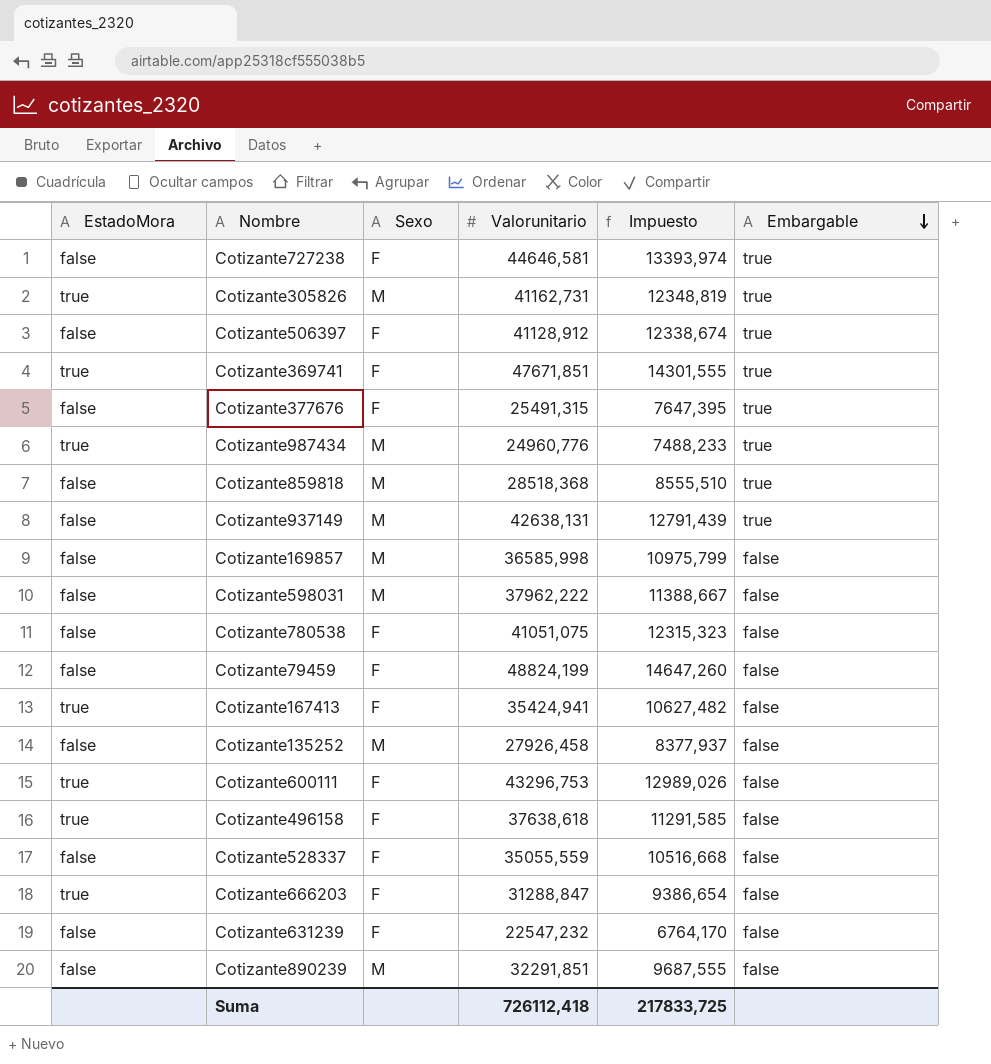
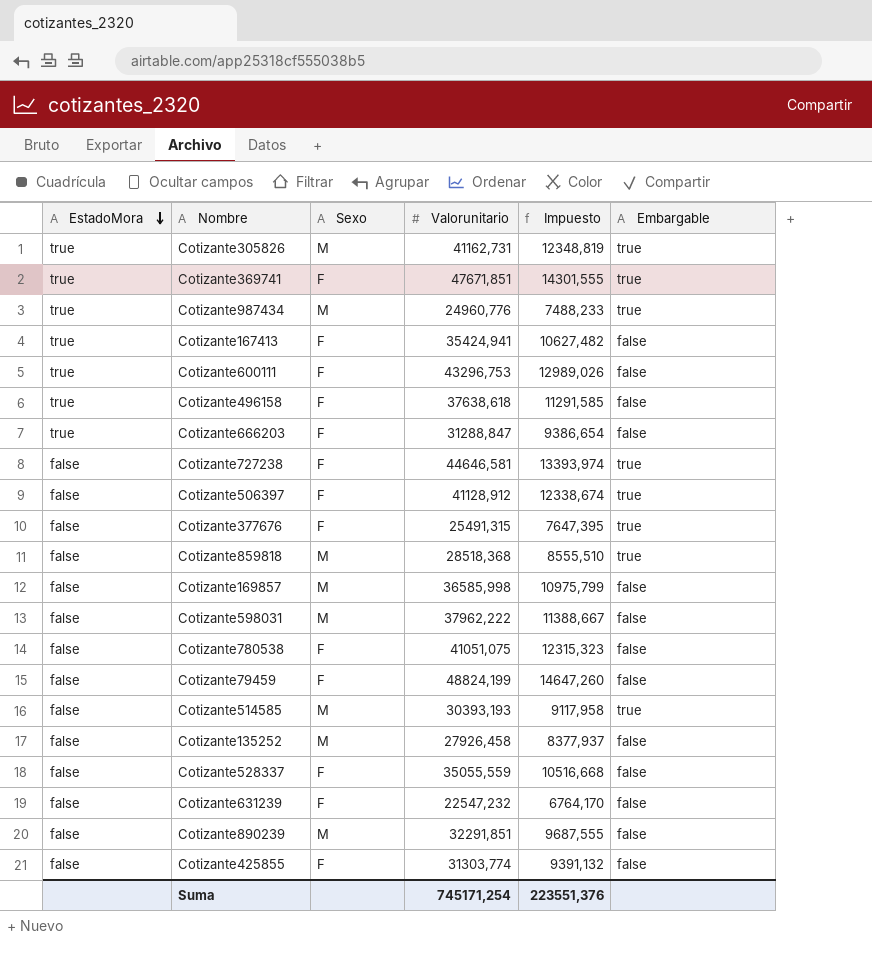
row order: Embargable descending -> EstadoMora descending
row Cotizante937149: false | M | 42638,131 | 12791,439 | true -> none
row Cotizante514585: none -> false | M | 30393,193 | 9117,958 | true
row Cotizante425855: none -> false | F | 31303,774 | 9391,132 | false
Suma | Valorunitario: 726112,418 -> 745171,254
Suma | Impuesto: 217833,725 -> 223551,376

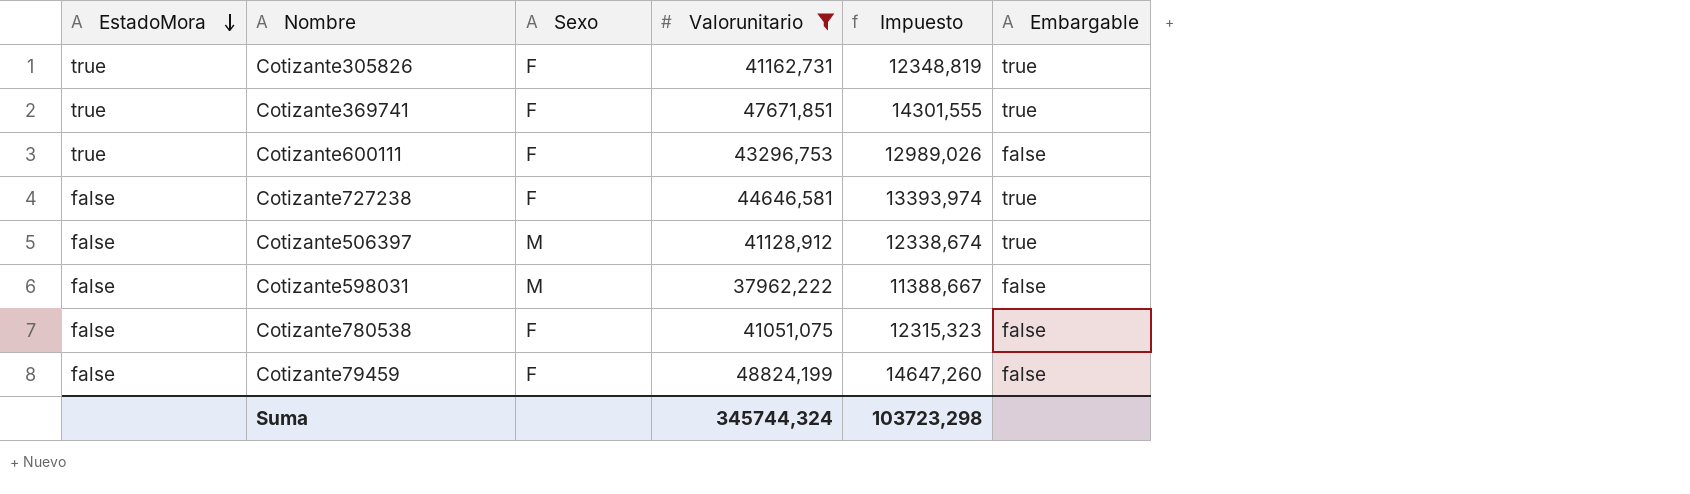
filter: none -> Valorunitario >= 37962,222
Cotizante305826 | Sexo: M -> F
Cotizante506397 | Sexo: F -> M
Suma | Valorunitario: 745171,254 -> 345744,324
Suma | Impuesto: 223551,376 -> 103723,298

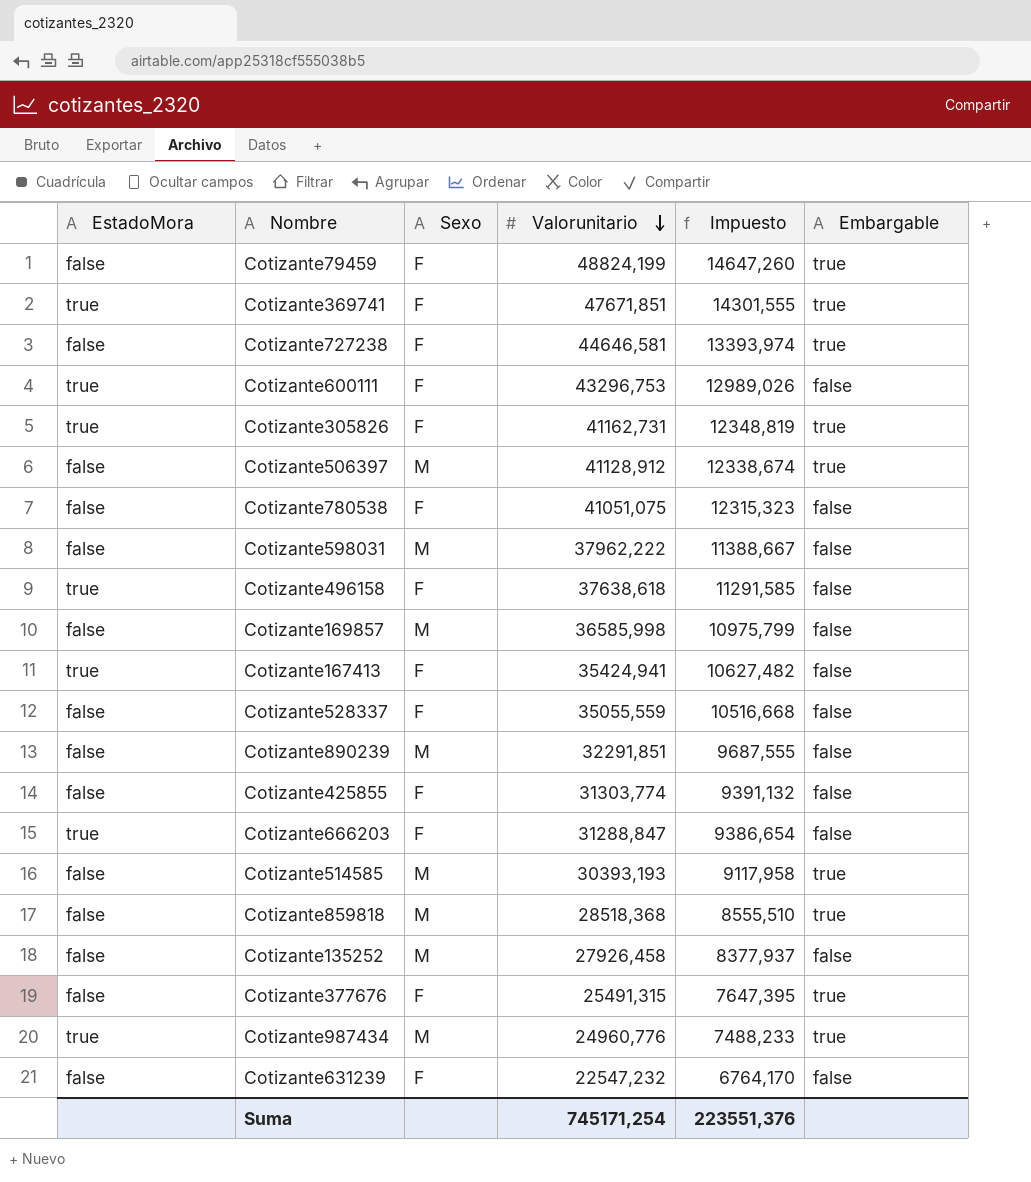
filter: Valorunitario >= 37962,222 -> none
row order: EstadoMora descending -> Valorunitario descending
Cotizante79459 | Embargable: false -> true
Suma | Valorunitario: 345744,324 -> 745171,254
Suma | Impuesto: 103723,298 -> 223551,376

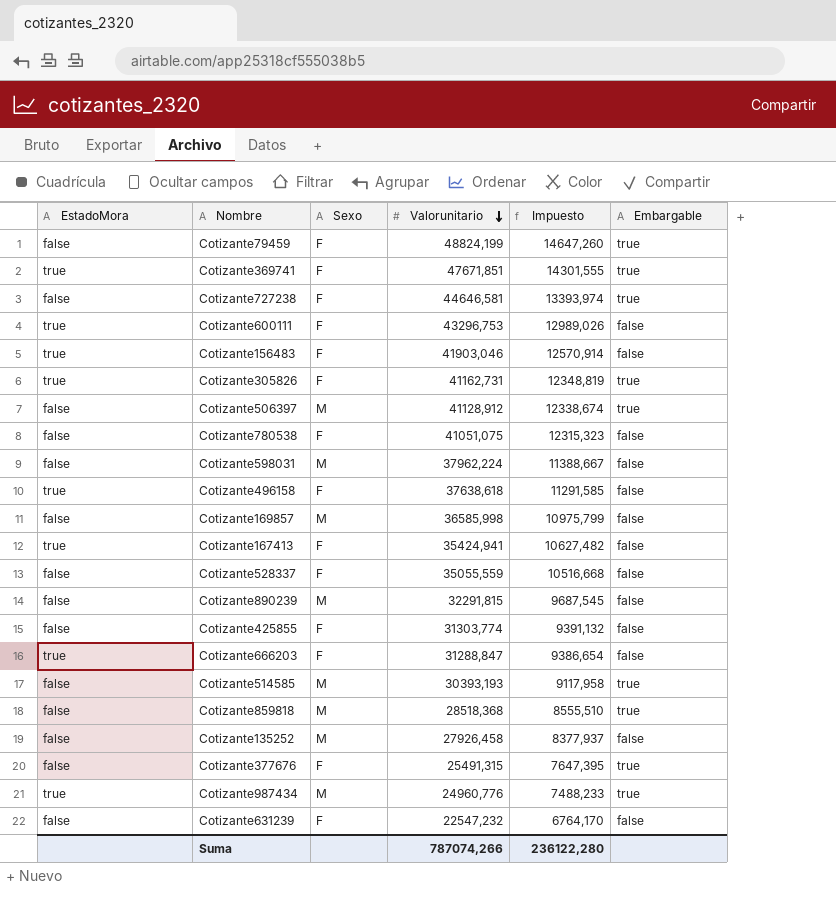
row Cotizante156483: none -> true | F | 41903,046 | 12570,914 | false
Cotizante598031 | Valorunitario: 37962,222 -> 37962,224
Cotizante890239 | Valorunitario: 32291,851 -> 32291,815
Cotizante890239 | Impuesto: 9687,555 -> 9687,545
Suma | Valorunitario: 745171,254 -> 787074,266
Suma | Impuesto: 223551,376 -> 236122,280

